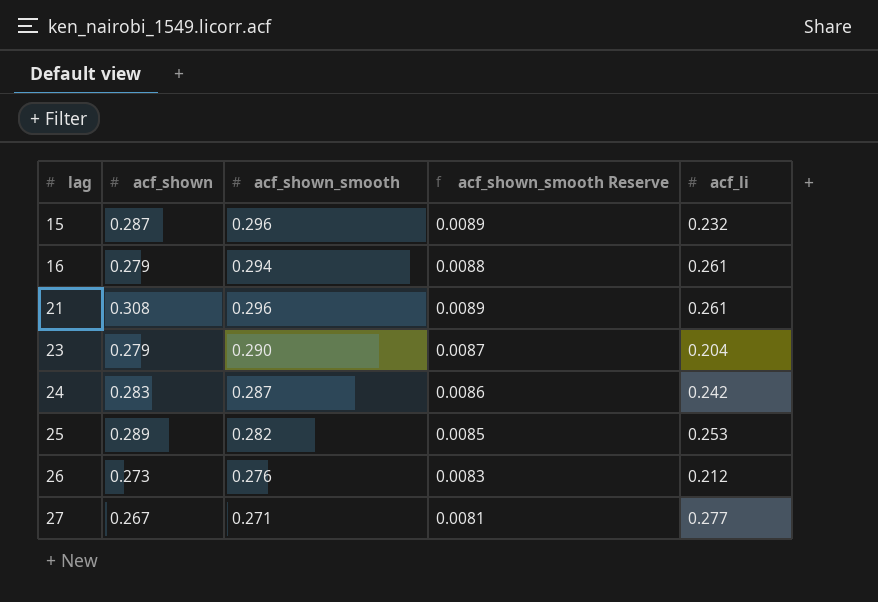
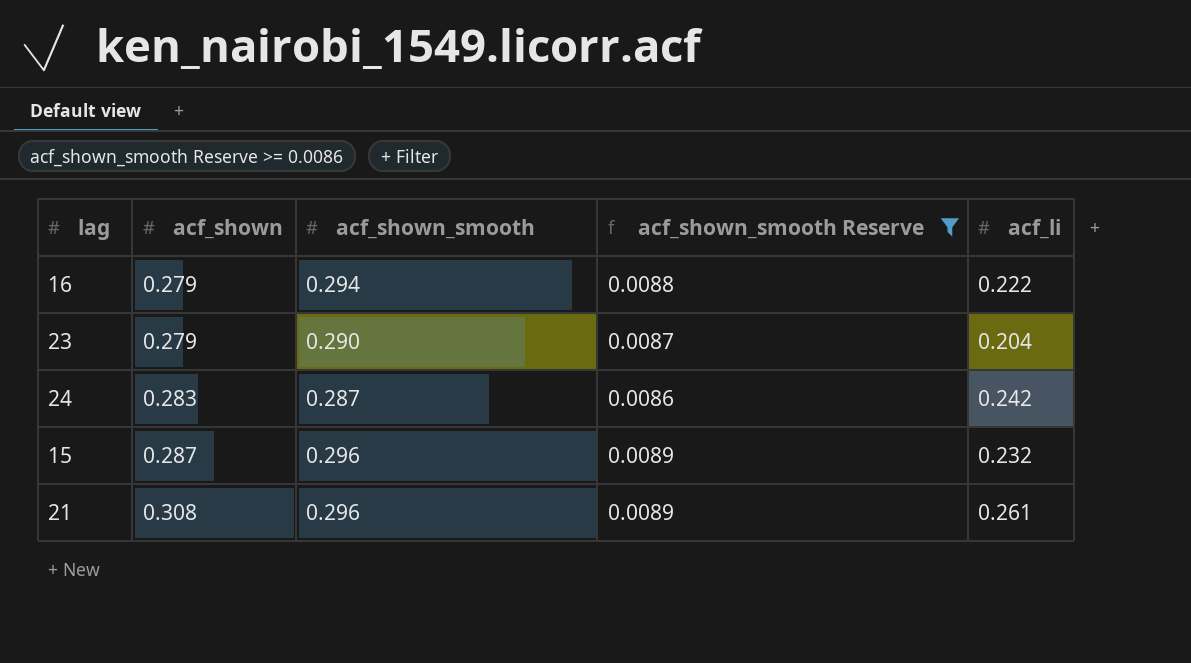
filter: none -> acf_shown_smooth Reserve >= 0.0086
row order: lag ascending -> acf_shown ascending
16 | acf_li: 0.261 -> 0.222

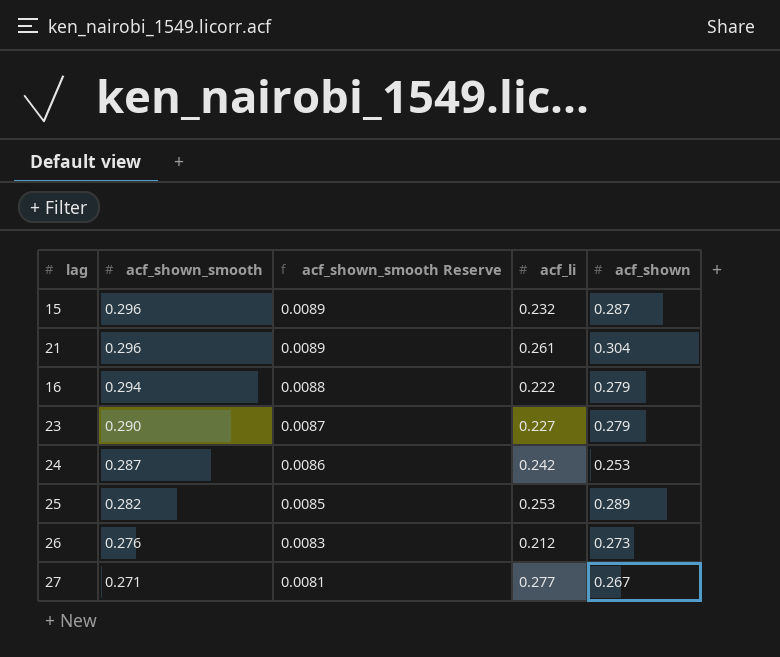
filter: acf_shown_smooth Reserve >= 0.0086 -> none
row order: acf_shown ascending -> acf_shown_smooth descending
column acf_shown | position: 2 -> 5
21 | acf_shown: 0.308 -> 0.304
23 | acf_li: 0.204 -> 0.227
24 | acf_shown: 0.283 -> 0.253

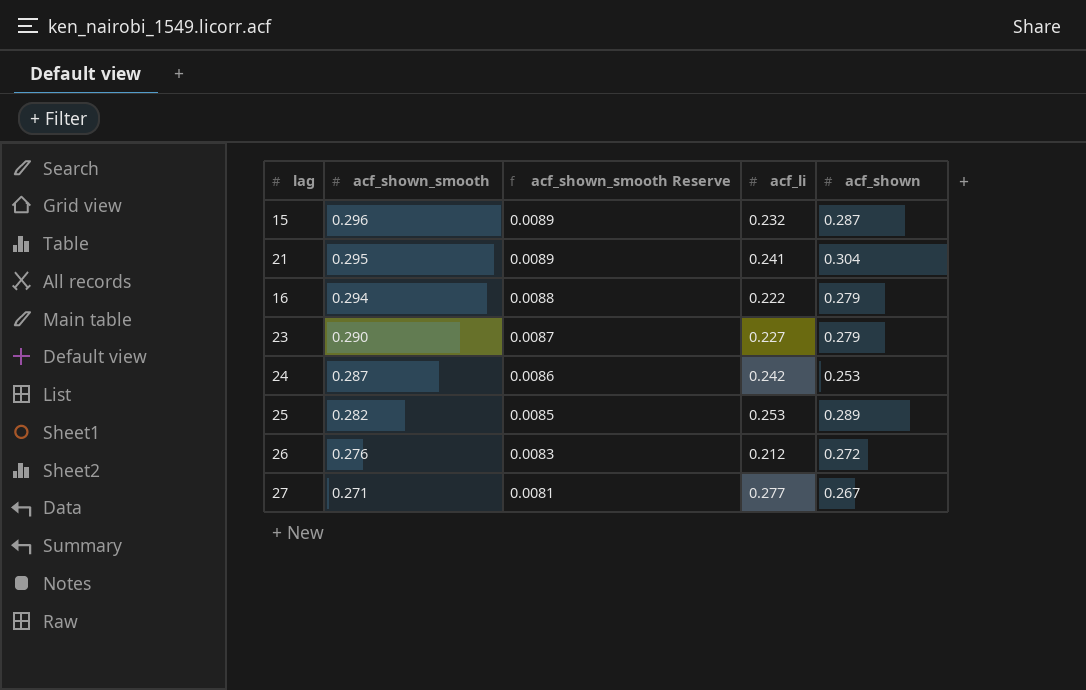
21 | acf_shown_smooth: 0.296 -> 0.295
21 | acf_li: 0.261 -> 0.241
26 | acf_shown: 0.273 -> 0.272

